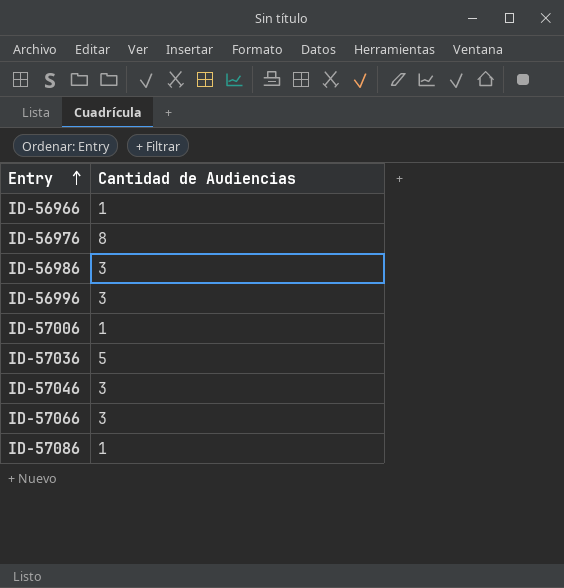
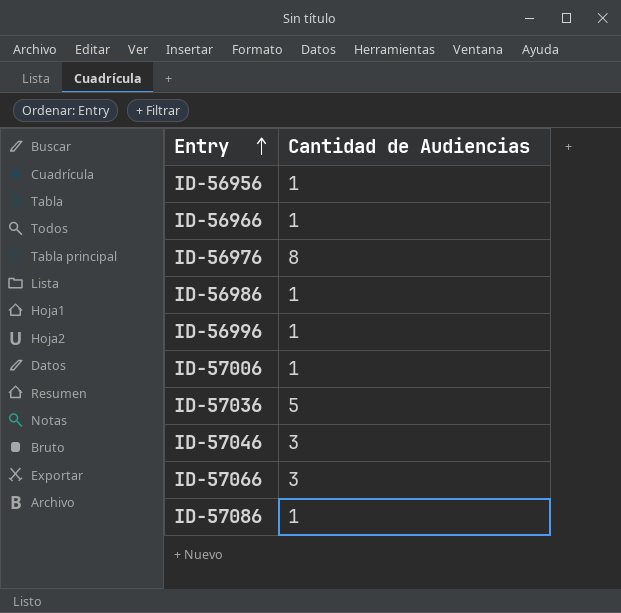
row ID-56956: none -> 1
ID-56986 | Cantidad de Audiencias: 3 -> 1
ID-56996 | Cantidad de Audiencias: 3 -> 1

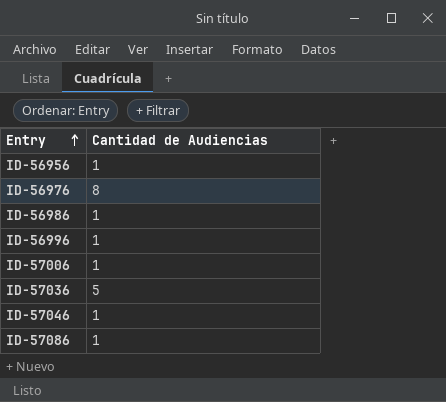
row ID-56966: 1 -> none
row ID-57066: 3 -> none
ID-57046 | Cantidad de Audiencias: 3 -> 1

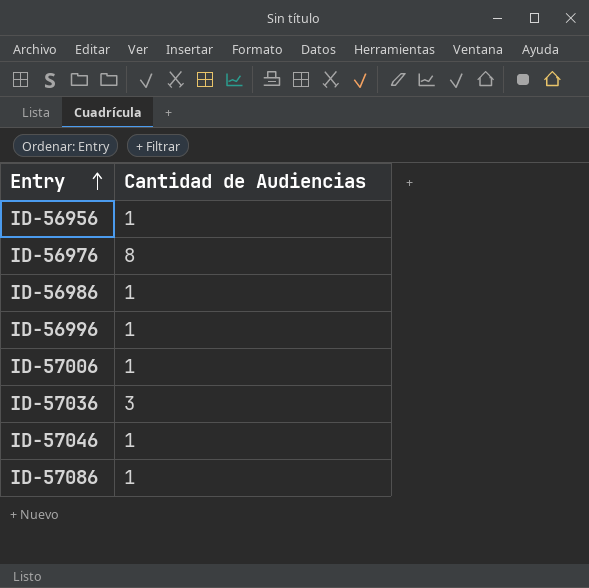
ID-57036 | Cantidad de Audiencias: 5 -> 3

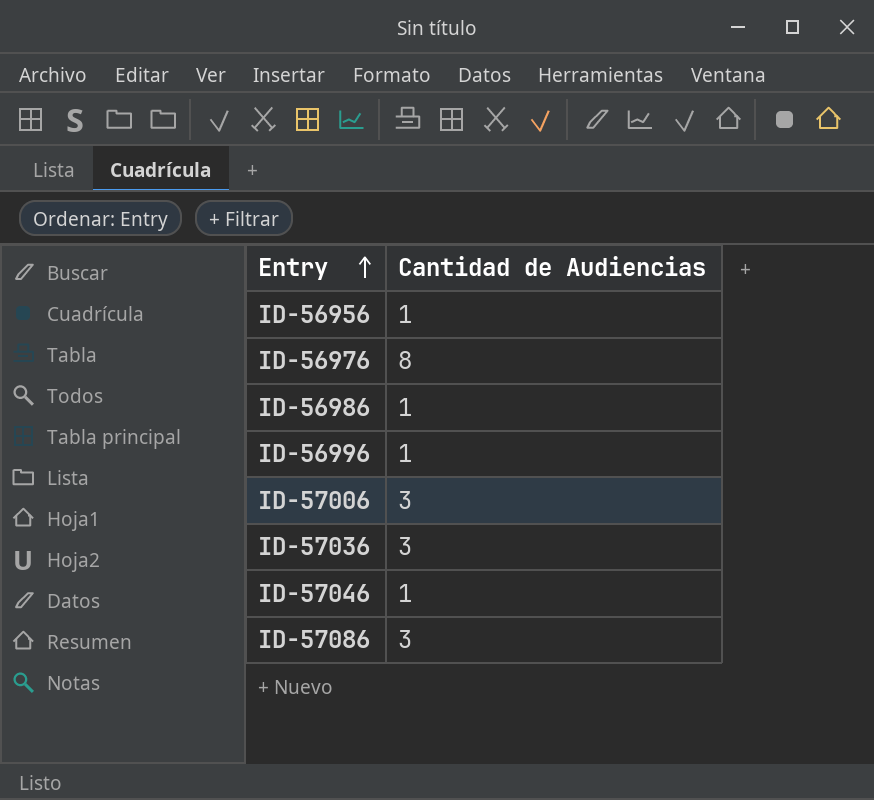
ID-57006 | Cantidad de Audiencias: 1 -> 3
ID-57086 | Cantidad de Audiencias: 1 -> 3

